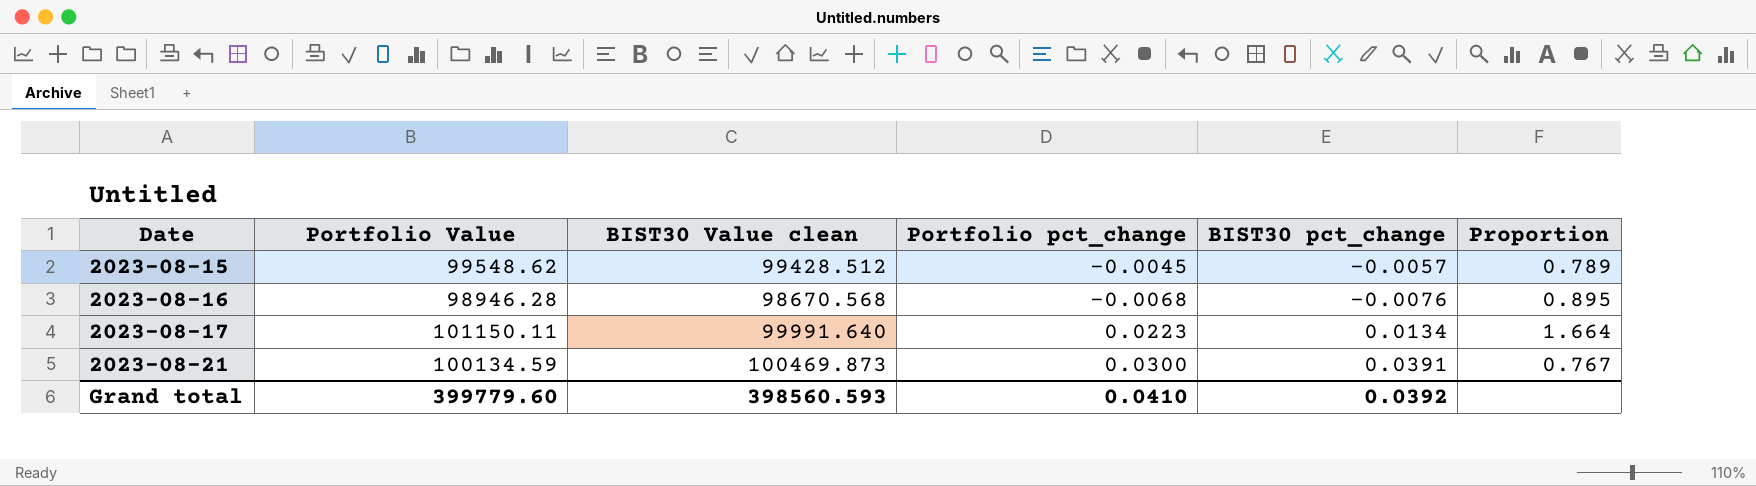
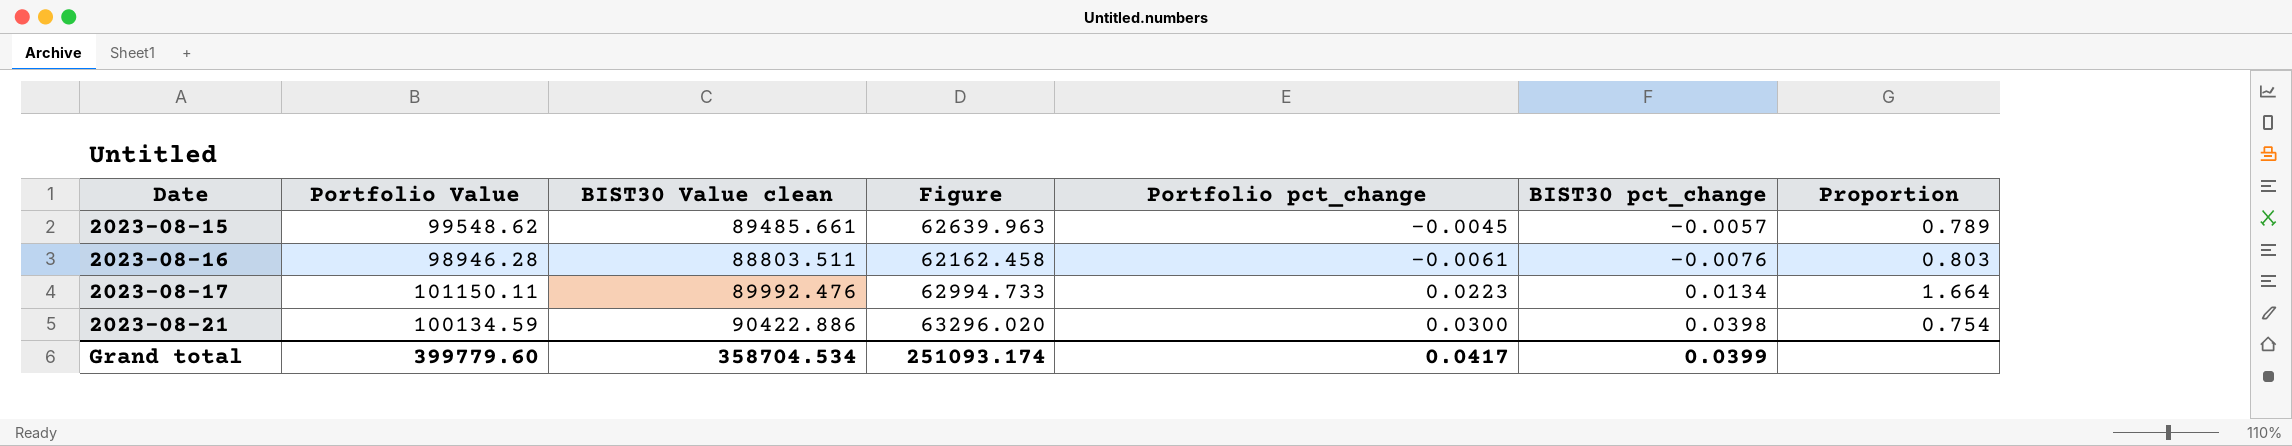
column Figure | formula: none -> [BIST30 Value clean] * 0.7
2023-08-15 | BIST30 Value clean: 99428.512 -> 89485.661
2023-08-16 | BIST30 Value clean: 98670.568 -> 88803.511
2023-08-16 | Portfolio pct_change: -0.0068 -> -0.0061
2023-08-16 | Proportion: 0.895 -> 0.803
2023-08-17 | BIST30 Value clean: 99991.640 -> 89992.476
2023-08-21 | BIST30 Value clean: 100469.873 -> 90422.886
2023-08-21 | BIST30 pct_change: 0.0391 -> 0.0398
2023-08-21 | Proportion: 0.767 -> 0.754
Grand total | BIST30 Value clean: 398560.593 -> 358704.534
Grand total | Portfolio pct_change: 0.0410 -> 0.0417
Grand total | BIST30 pct_change: 0.0392 -> 0.0399

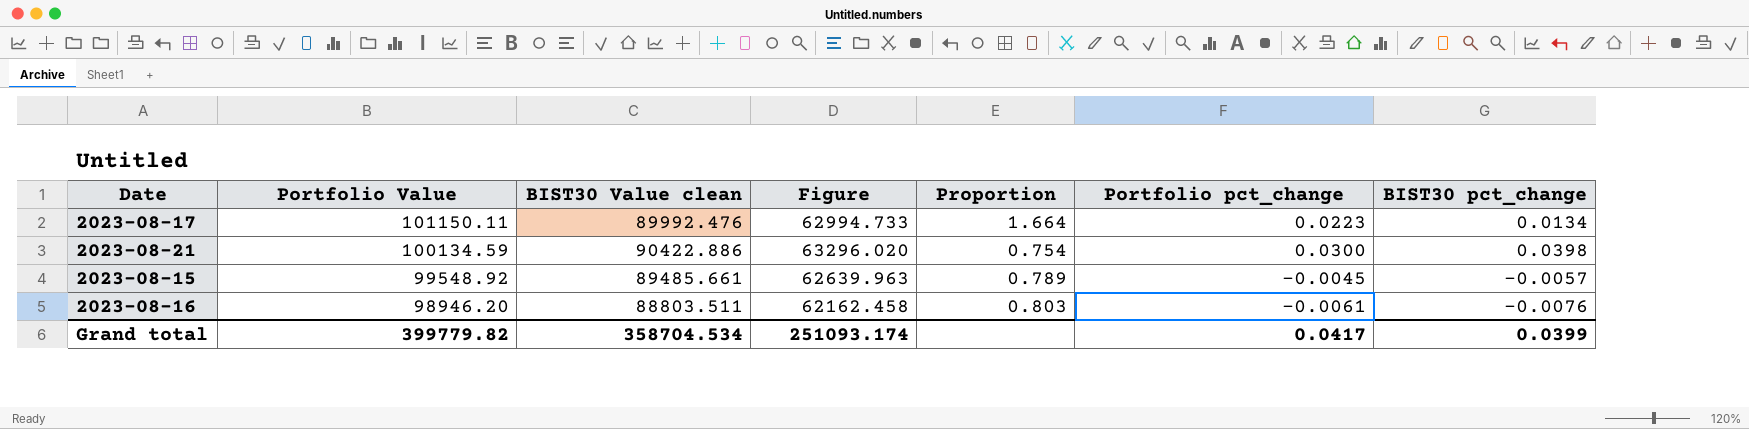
row order: Date ascending -> Portfolio Value descending
column Proportion | position: 7 -> 5
2023-08-15 | Portfolio Value: 99548.62 -> 99548.92
2023-08-16 | Portfolio Value: 98946.28 -> 98946.20
Grand total | Portfolio Value: 399779.60 -> 399779.82

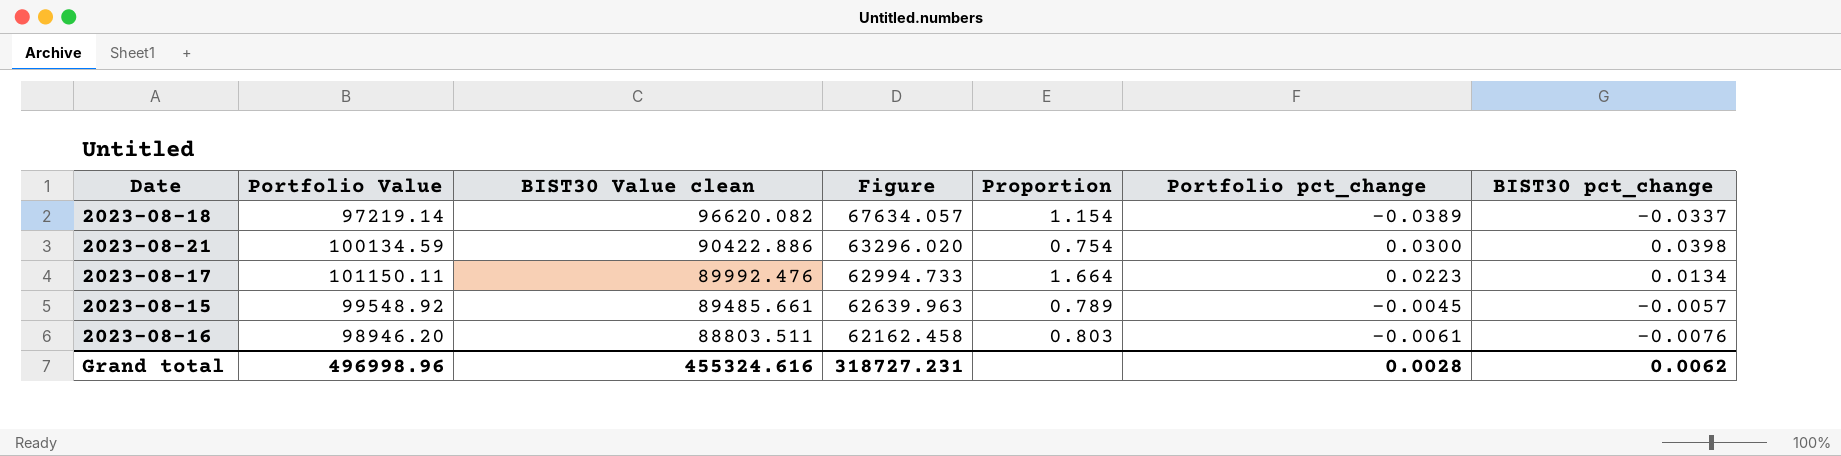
row order: Portfolio Value descending -> BIST30 Value clean descending
row 2023-08-18: none -> 97219.14 | 96620.082 | 67634.057 | 1.154 | -0.0389 | -0.0337
Grand total | Portfolio Value: 399779.82 -> 496998.96
Grand total | BIST30 Value clean: 358704.534 -> 455324.616
Grand total | Figure: 251093.174 -> 318727.231
Grand total | Portfolio pct_change: 0.0417 -> 0.0028
Grand total | BIST30 pct_change: 0.0399 -> 0.0062

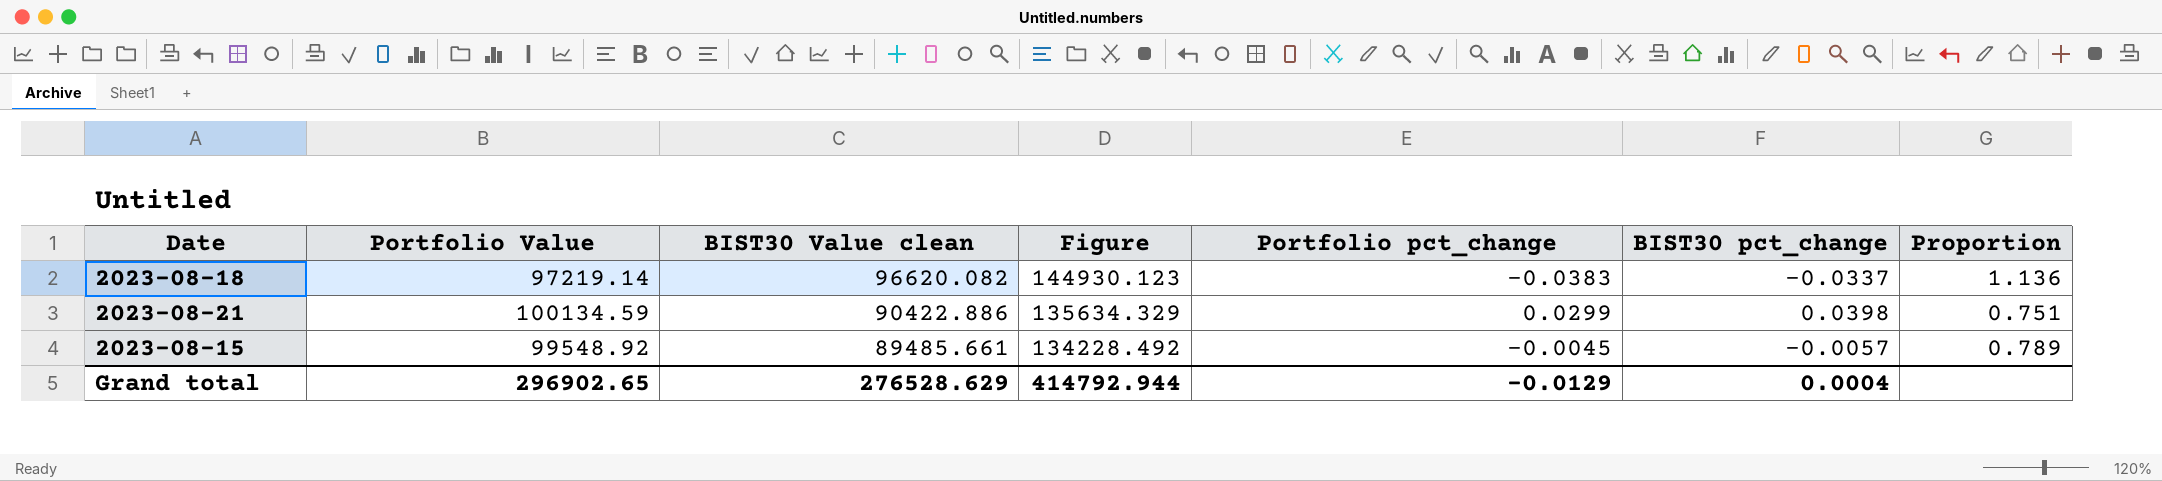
column Figure | formula: [BIST30 Value clean] * 0.7 -> [BIST30 Value clean] * 1.5
column Proportion | position: 5 -> 7
row 2023-08-17: 101150.11 | 89992.476 | 62994.733 | 1.664 | 0.0223 | 0.0134 -> none
row 2023-08-16: 98946.20 | 88803.511 | 62162.458 | 0.803 | -0.0061 | -0.0076 -> none
2023-08-18 | Portfolio pct_change: -0.0389 -> -0.0383
2023-08-18 | Proportion: 1.154 -> 1.136
2023-08-21 | Portfolio pct_change: 0.0300 -> 0.0299
2023-08-21 | Proportion: 0.754 -> 0.751
Grand total | Portfolio Value: 496998.96 -> 296902.65
Grand total | BIST30 Value clean: 455324.616 -> 276528.629
Grand total | Figure: 318727.231 -> 414792.944
Grand total | Portfolio pct_change: 0.0028 -> -0.0129
Grand total | BIST30 pct_change: 0.0062 -> 0.0004

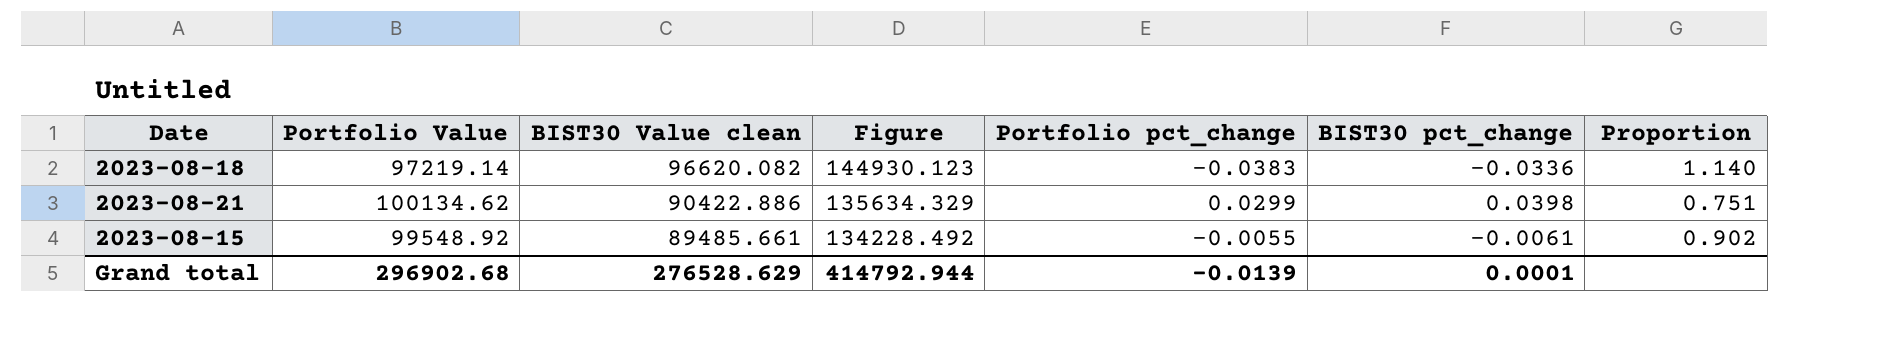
2023-08-18 | BIST30 pct_change: -0.0337 -> -0.0336
2023-08-18 | Proportion: 1.136 -> 1.140
2023-08-21 | Portfolio Value: 100134.59 -> 100134.62
2023-08-15 | Portfolio pct_change: -0.0045 -> -0.0055
2023-08-15 | BIST30 pct_change: -0.0057 -> -0.0061
2023-08-15 | Proportion: 0.789 -> 0.902
Grand total | Portfolio Value: 296902.65 -> 296902.68
Grand total | Portfolio pct_change: -0.0129 -> -0.0139
Grand total | BIST30 pct_change: 0.0004 -> 0.0001

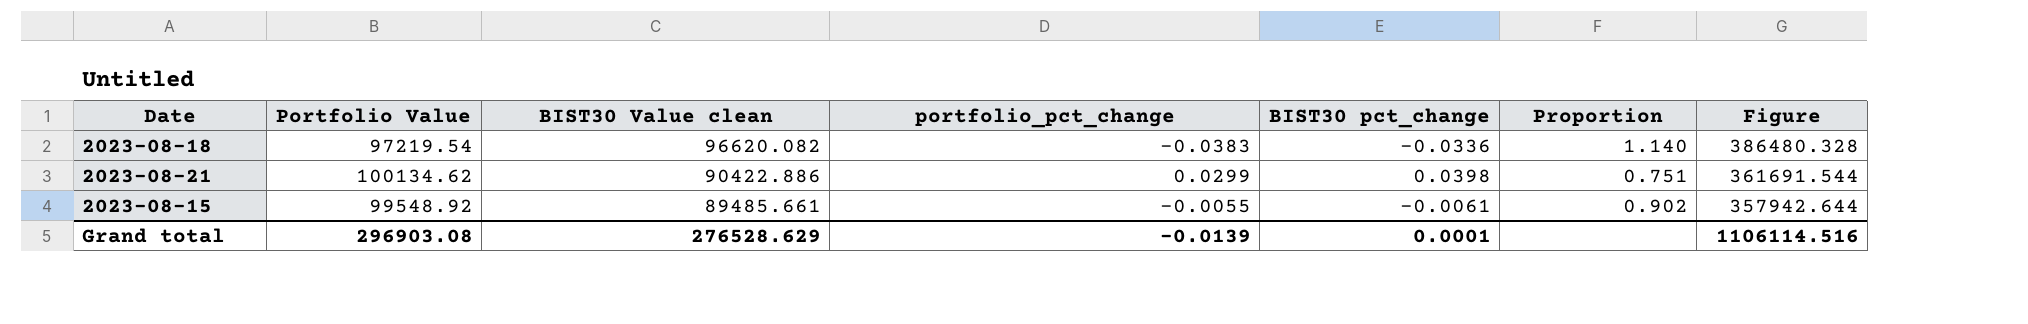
column name: Portfolio pct_change -> portfolio_pct_change
column Figure | formula: [BIST30 Value clean] * 1.5 -> [BIST30 Value clean] * 4
column Figure | position: 4 -> 7
2023-08-18 | Portfolio Value: 97219.14 -> 97219.54
Grand total | Portfolio Value: 296902.68 -> 296903.08
Grand total | Figure: 414792.944 -> 1106114.516

